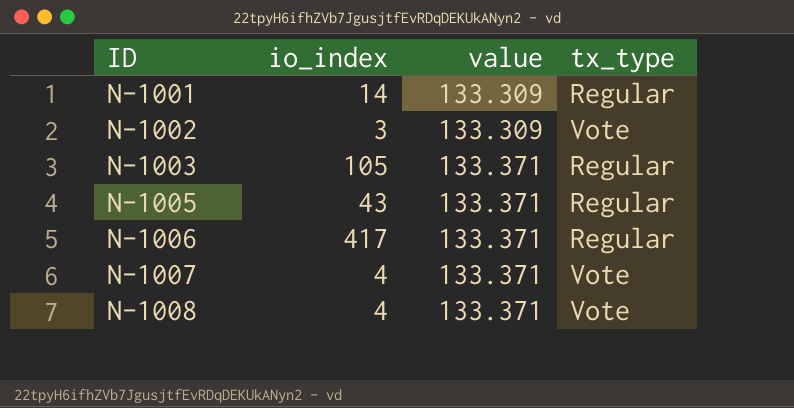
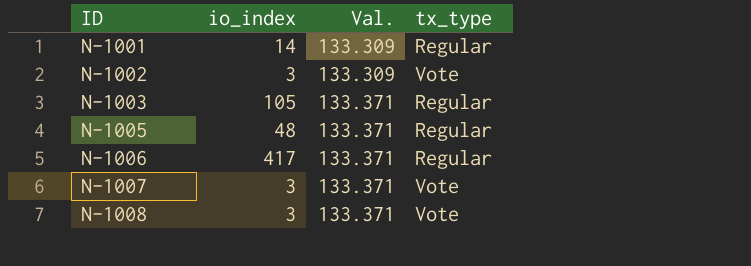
column name: value -> Val.
N-1005 | io_index: 43 -> 48
N-1007 | io_index: 4 -> 3
N-1008 | io_index: 4 -> 3

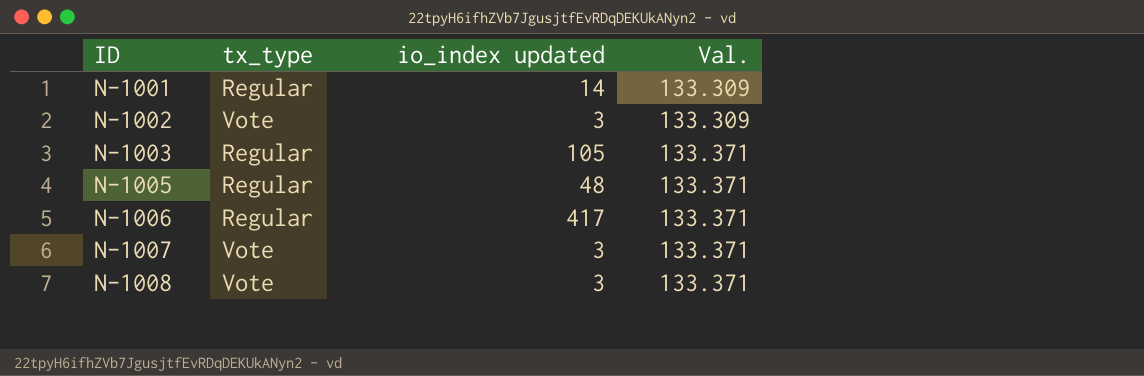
column tx_type | position: 4 -> 2
column name: io_index -> io_index updated

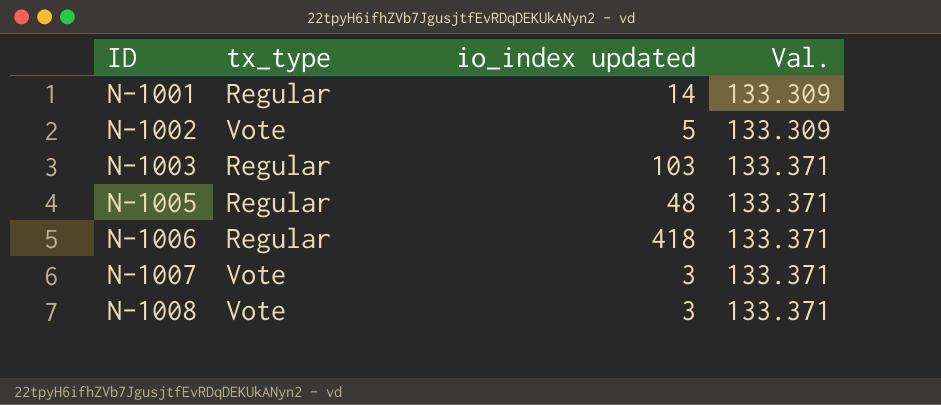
N-1002 | io_index updated: 3 -> 5
N-1003 | io_index updated: 105 -> 103
N-1006 | io_index updated: 417 -> 418

